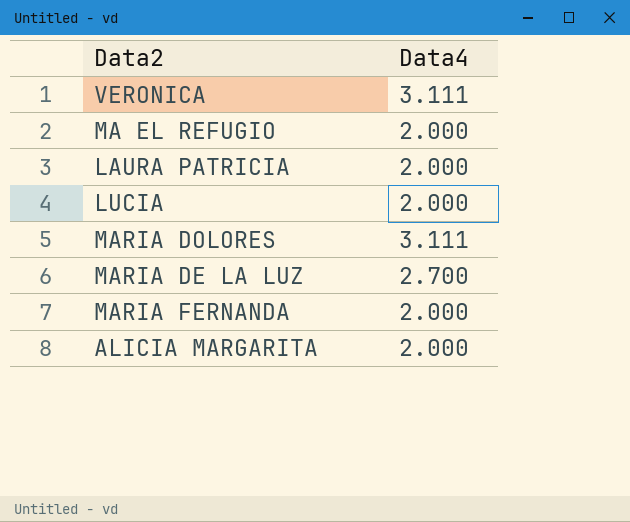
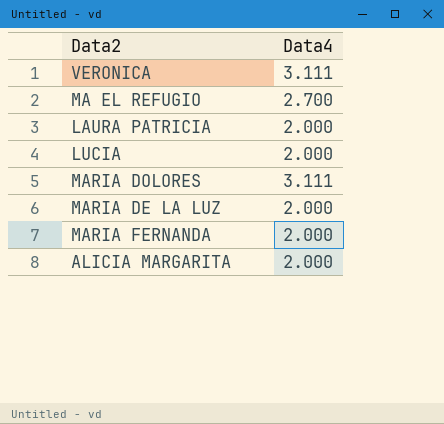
MA EL REFUGIO | Data4: 2.000 -> 2.700
MARIA DE LA LUZ | Data4: 2.700 -> 2.000

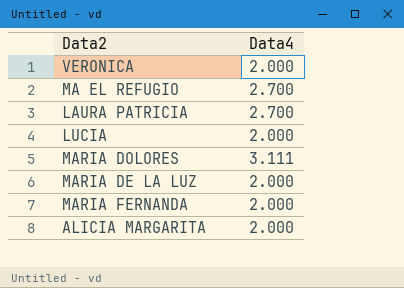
VERONICA | Data4: 3.111 -> 2.000
LAURA PATRICIA | Data4: 2.000 -> 2.700

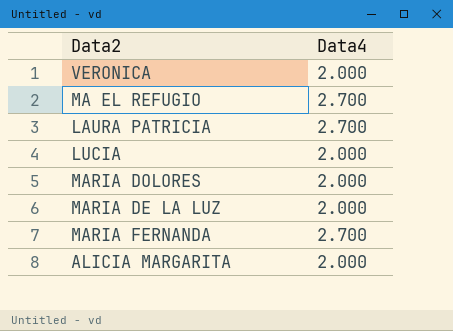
MARIA DOLORES | Data4: 3.111 -> 2.000
MARIA FERNANDA | Data4: 2.000 -> 2.700

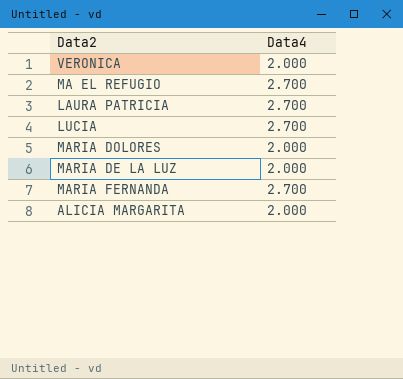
LUCIA | Data4: 2.000 -> 2.700

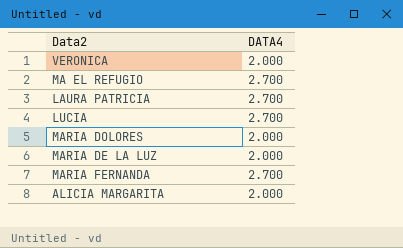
column name: Data4 -> DATA4

